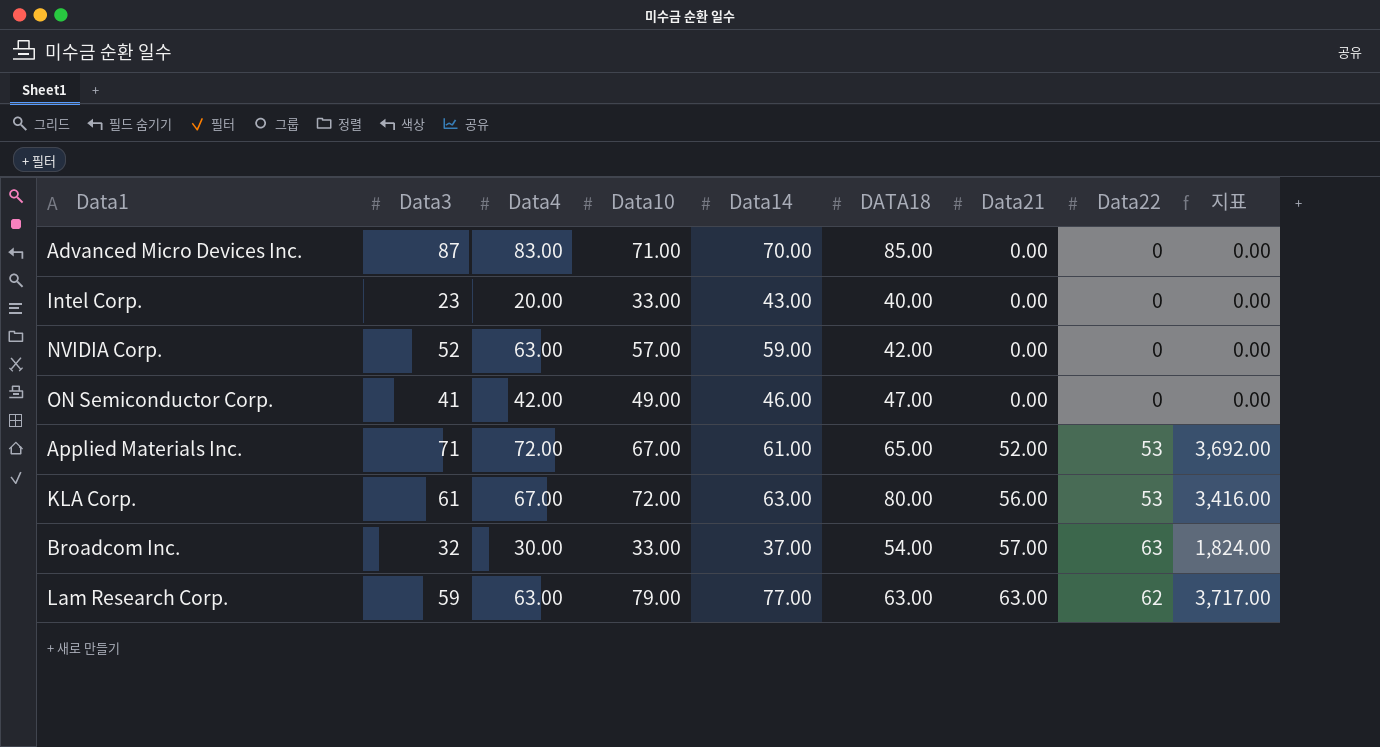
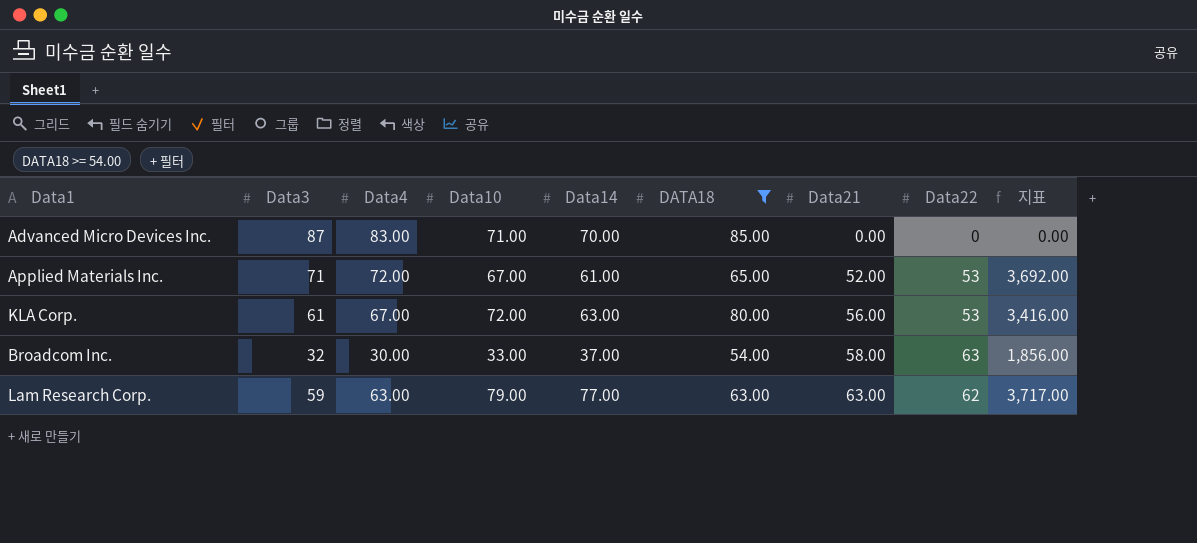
filter: none -> DATA18 >= 54.00
Broadcom Inc. | Data21: 57.00 -> 58.00
Broadcom Inc. | 지표: 1,824.00 -> 1,856.00

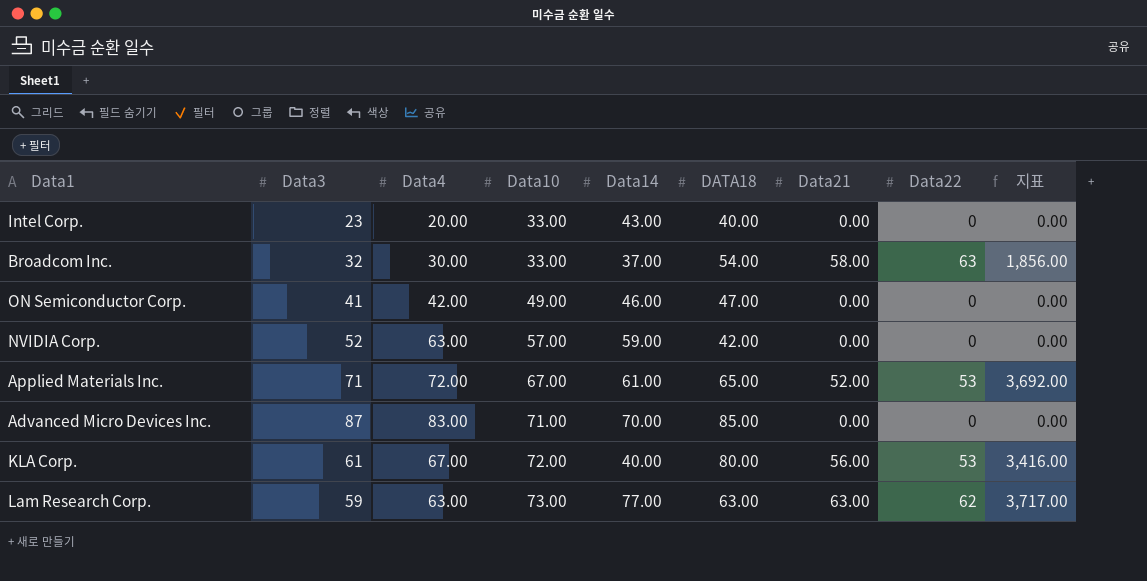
filter: DATA18 >= 54.00 -> none
row order: Data21 ascending -> Data10 ascending
KLA Corp. | Data14: 63.00 -> 40.00
Lam Research Corp. | Data10: 79.00 -> 73.00

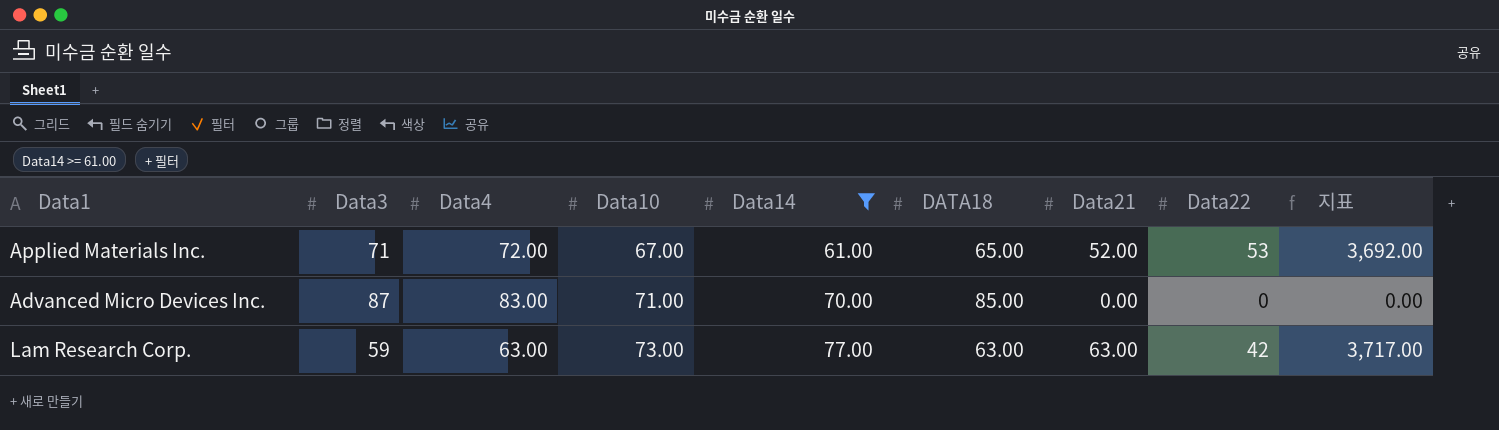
filter: none -> Data14 >= 61.00
Lam Research Corp. | Data22: 62 -> 42

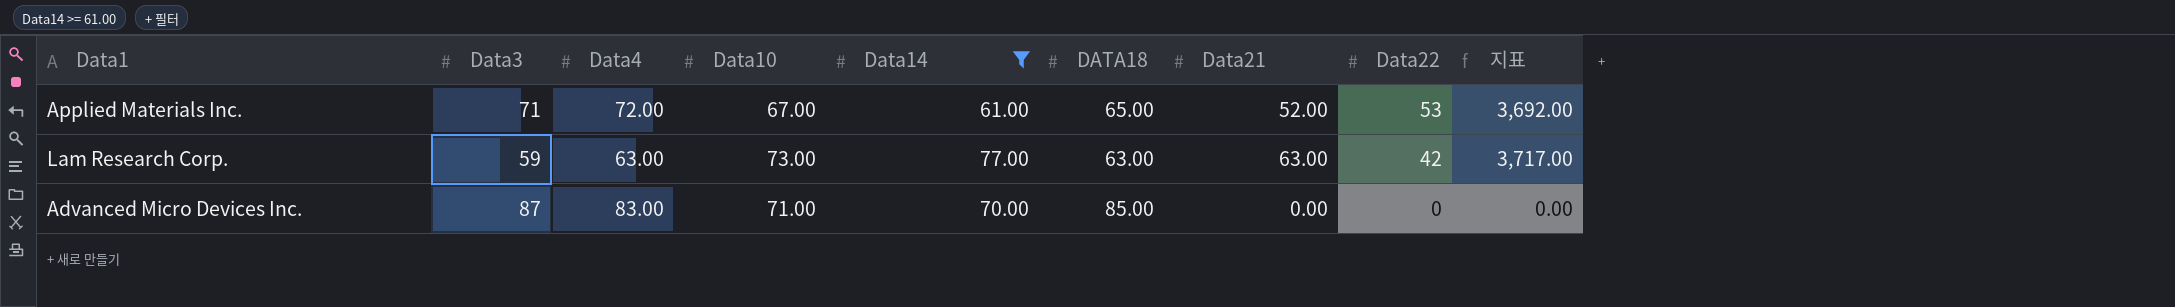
row order: Data10 ascending -> Data22 descending

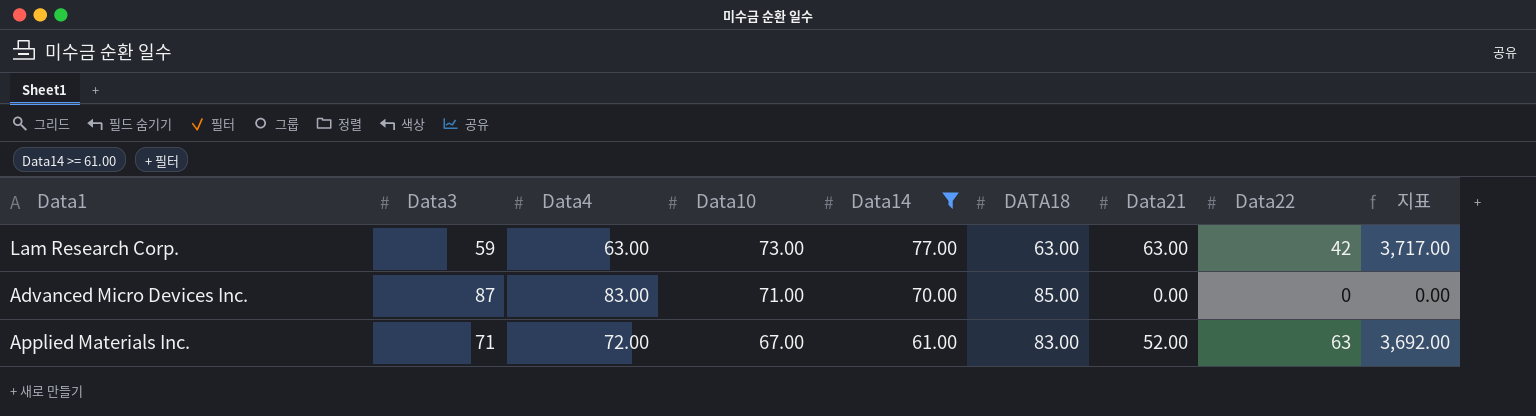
row order: Data22 descending -> Data10 descending
Applied Materials Inc. | DATA18: 65.00 -> 83.00
Applied Materials Inc. | Data22: 53 -> 63

